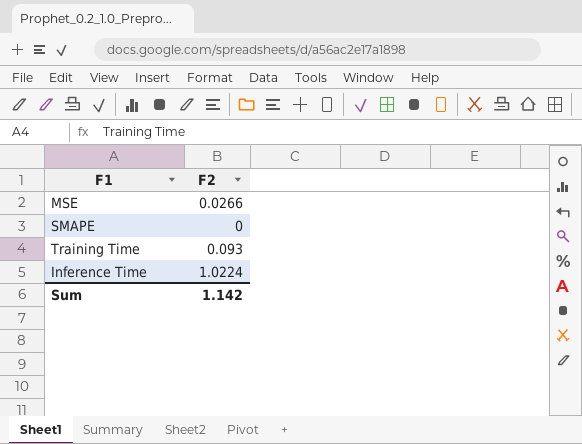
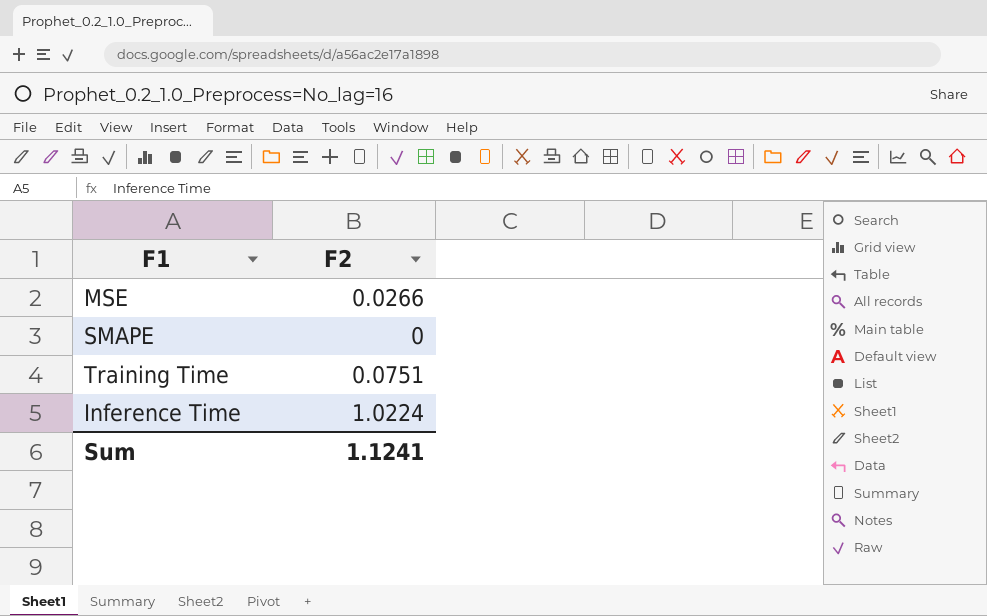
Training Time | F2: 0.093 -> 0.0751
Sum | F2: 1.142 -> 1.1241

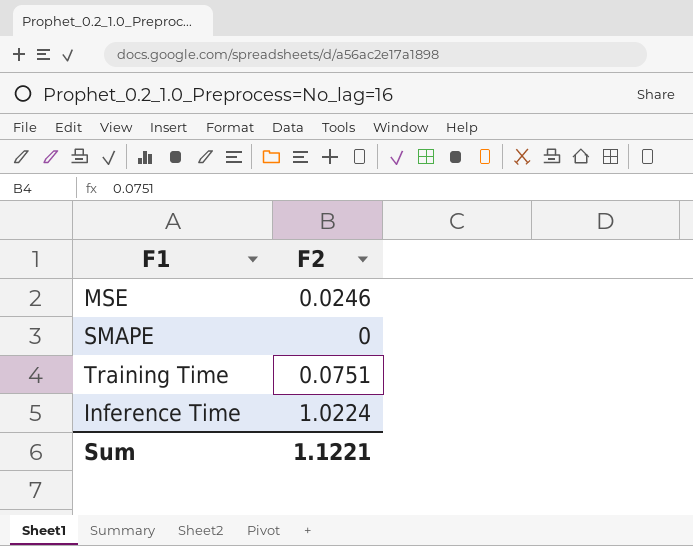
MSE | F2: 0.0266 -> 0.0246
Sum | F2: 1.1241 -> 1.1221

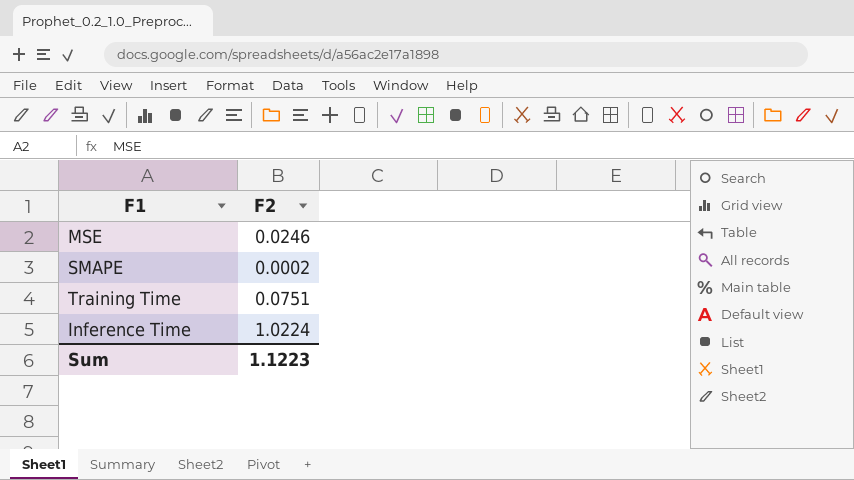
SMAPE | F2: 0 -> 0.0002
Sum | F2: 1.1221 -> 1.1223

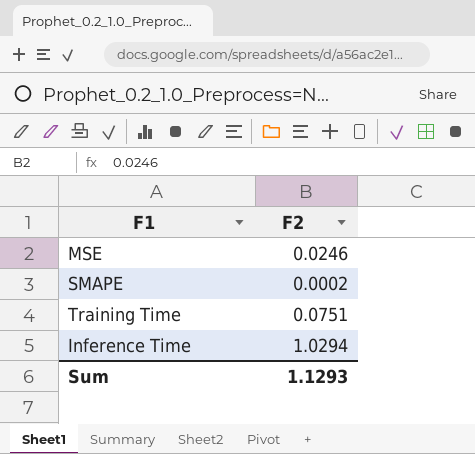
Inference Time | F2: 1.0224 -> 1.0294
Sum | F2: 1.1223 -> 1.1293

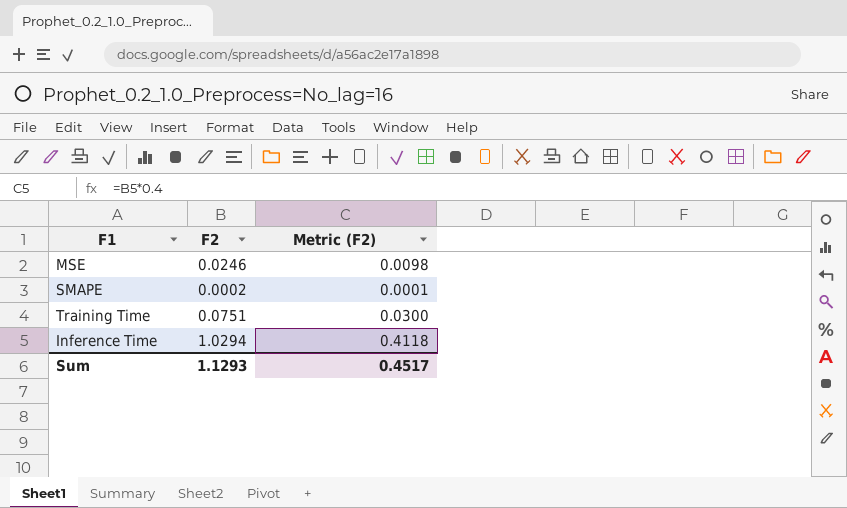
column Metric (F2) | formula: none -> [F2] * 0.4

